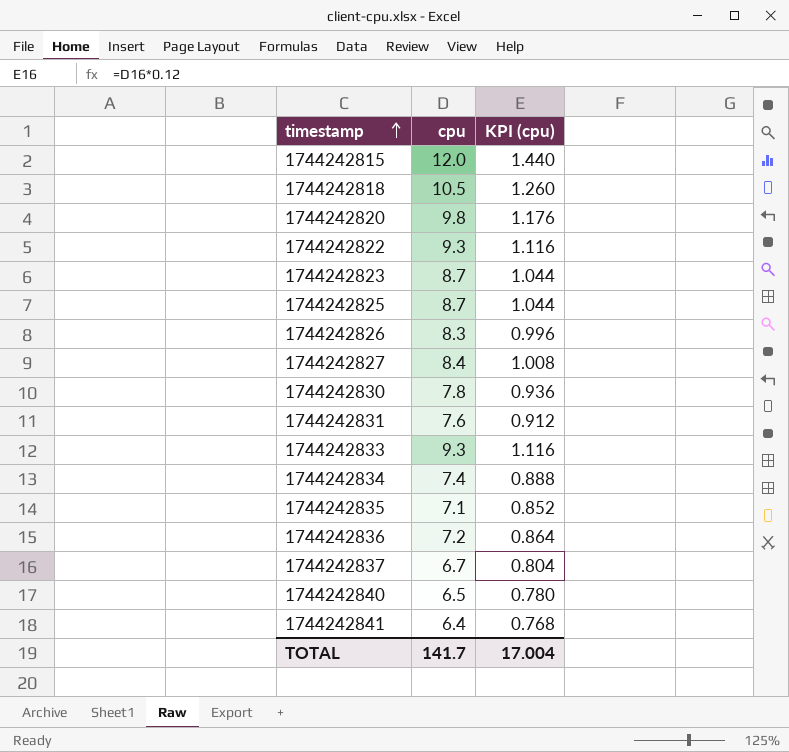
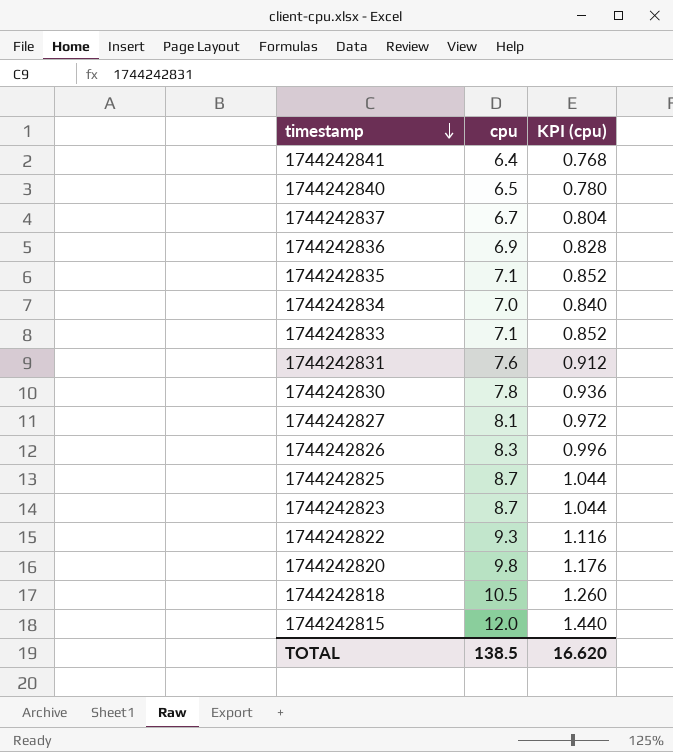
row order: timestamp ascending -> timestamp descending
1744242836 | cpu: 7.2 -> 6.9
1744242836 | KPI (cpu): 0.864 -> 0.828
1744242834 | cpu: 7.4 -> 7.0
1744242834 | KPI (cpu): 0.888 -> 0.840
1744242833 | cpu: 9.3 -> 7.1
1744242833 | KPI (cpu): 1.116 -> 0.852
1744242827 | cpu: 8.4 -> 8.1
1744242827 | KPI (cpu): 1.008 -> 0.972
TOTAL | cpu: 141.7 -> 138.5
TOTAL | KPI (cpu): 17.004 -> 16.620

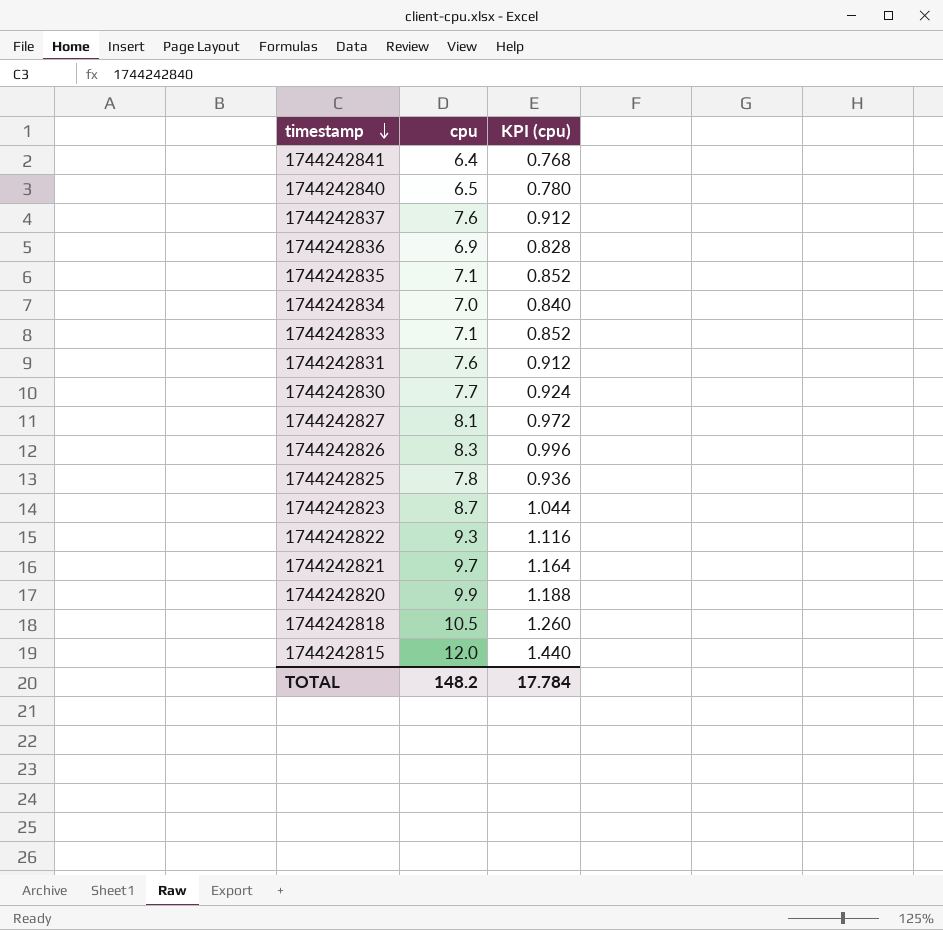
1744242837 | cpu: 6.7 -> 7.6
1744242837 | KPI (cpu): 0.804 -> 0.912
1744242830 | cpu: 7.8 -> 7.7
1744242830 | KPI (cpu): 0.936 -> 0.924
1744242825 | cpu: 8.7 -> 7.8
1744242825 | KPI (cpu): 1.044 -> 0.936
row 1744242821: none -> 9.7 | 1.164
1744242820 | cpu: 9.8 -> 9.9
1744242820 | KPI (cpu): 1.176 -> 1.188
TOTAL | cpu: 138.5 -> 148.2
TOTAL | KPI (cpu): 16.620 -> 17.784

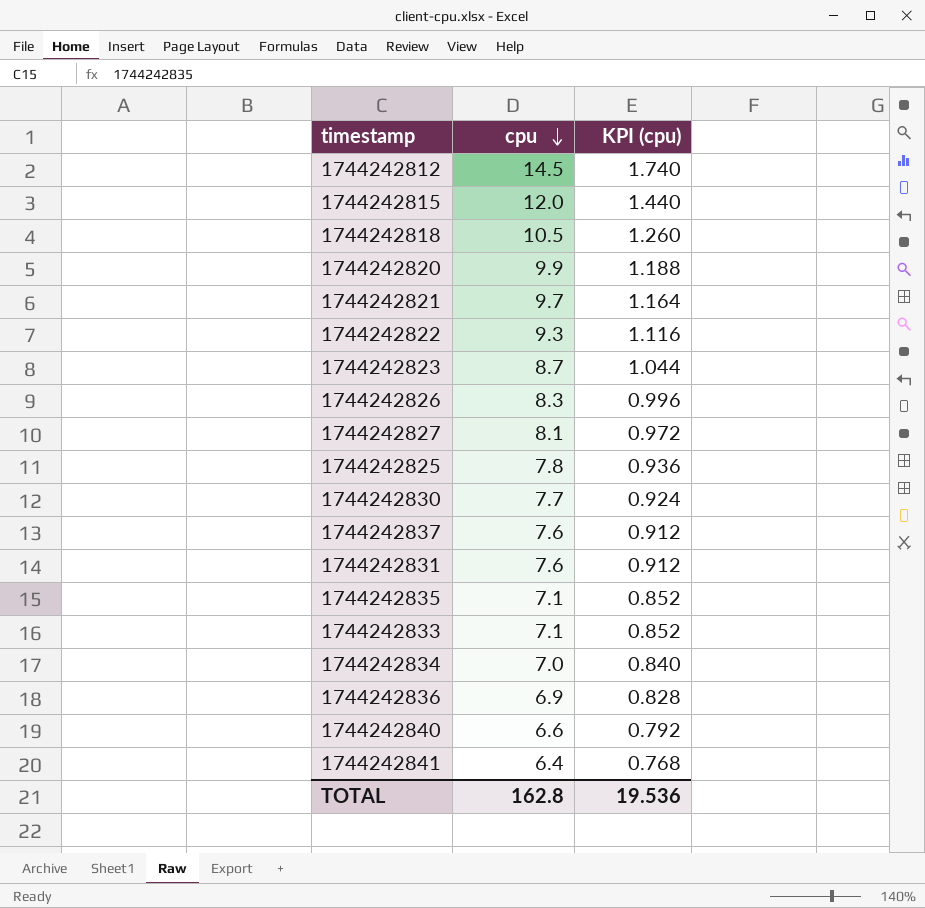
row order: timestamp descending -> cpu descending
row 1744242812: none -> 14.5 | 1.740
1744242840 | cpu: 6.5 -> 6.6
1744242840 | KPI (cpu): 0.780 -> 0.792
TOTAL | cpu: 148.2 -> 162.8
TOTAL | KPI (cpu): 17.784 -> 19.536

